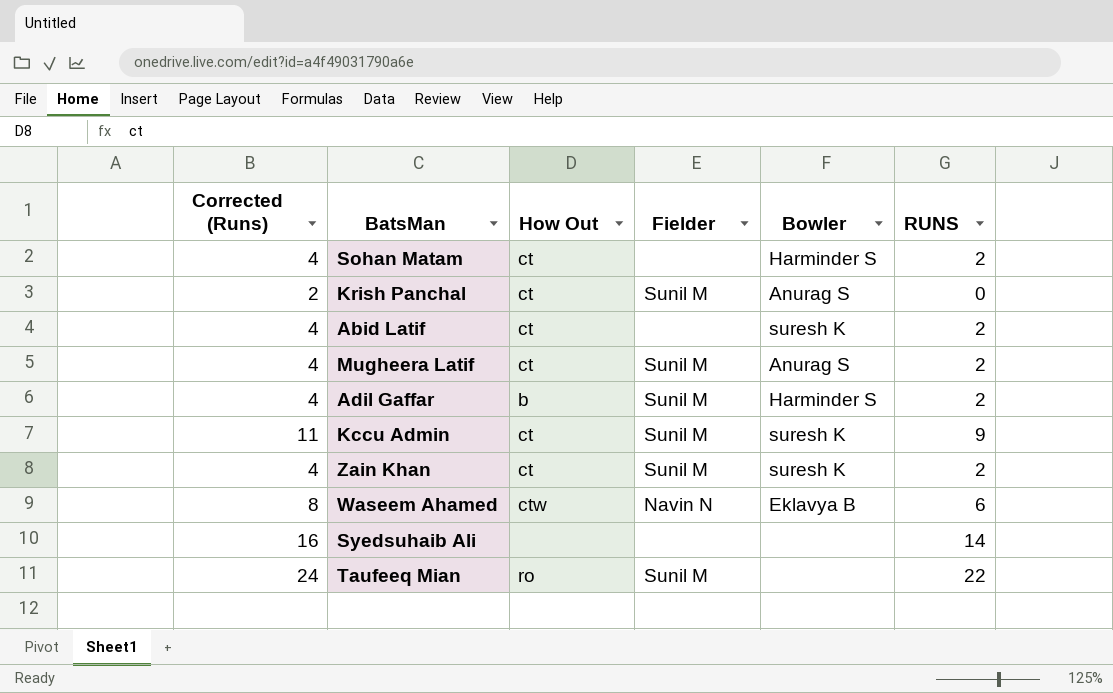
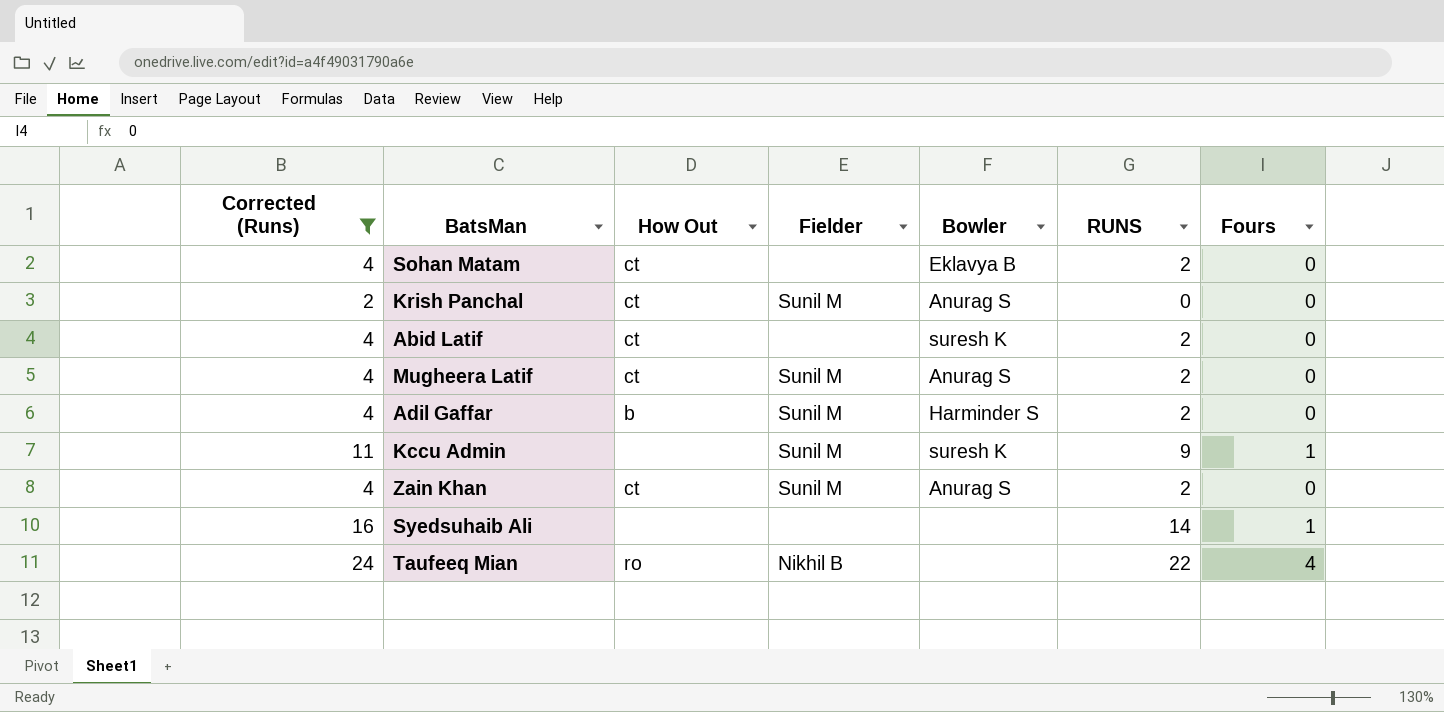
filter: none -> Corrected (Runs) != 8
column Fours | position: none -> 7
Sohan Matam | Bowler: Harminder S -> Eklavya B
Kccu Admin | How Out: ct -> none
Zain Khan | Bowler: suresh K -> Anurag S
Taufeeq Mian | Fielder: Sunil M -> Nikhil B

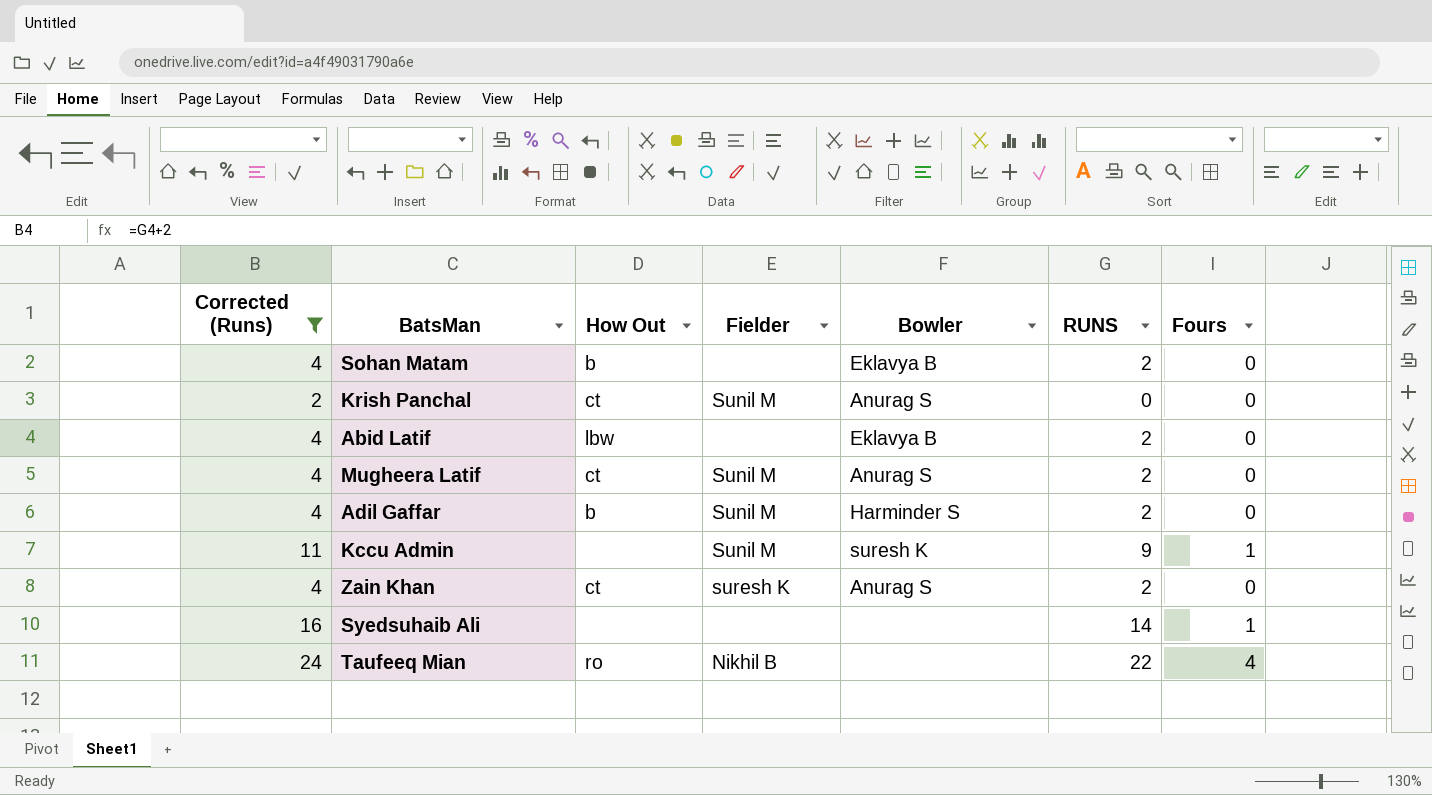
Sohan Matam | How Out: ct -> b
Abid Latif | How Out: ct -> lbw
Abid Latif | Bowler: suresh K -> Eklavya B
Zain Khan | Fielder: Sunil M -> suresh K

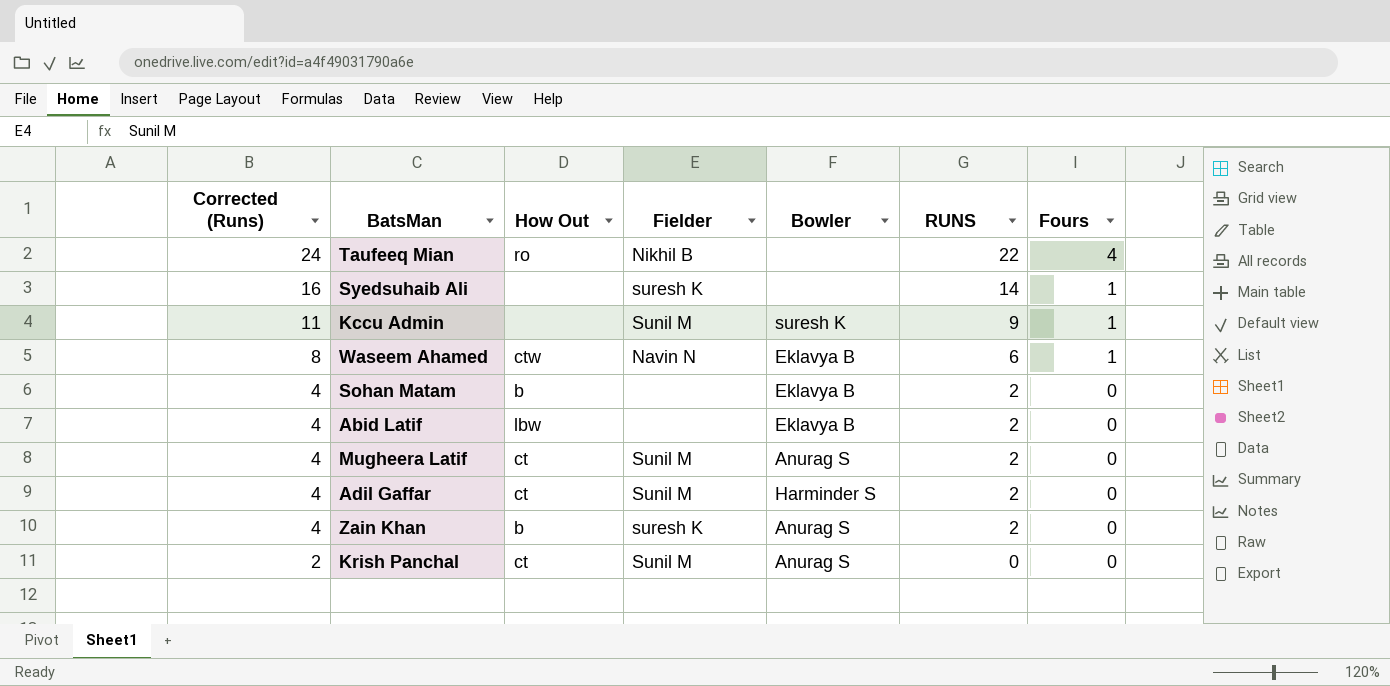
filter: Corrected (Runs) != 8 -> none
row order: none -> Corrected (Runs) descending
Syedsuhaib Ali | Fielder: none -> suresh K
Adil Gaffar | How Out: b -> ct
Zain Khan | How Out: ct -> b

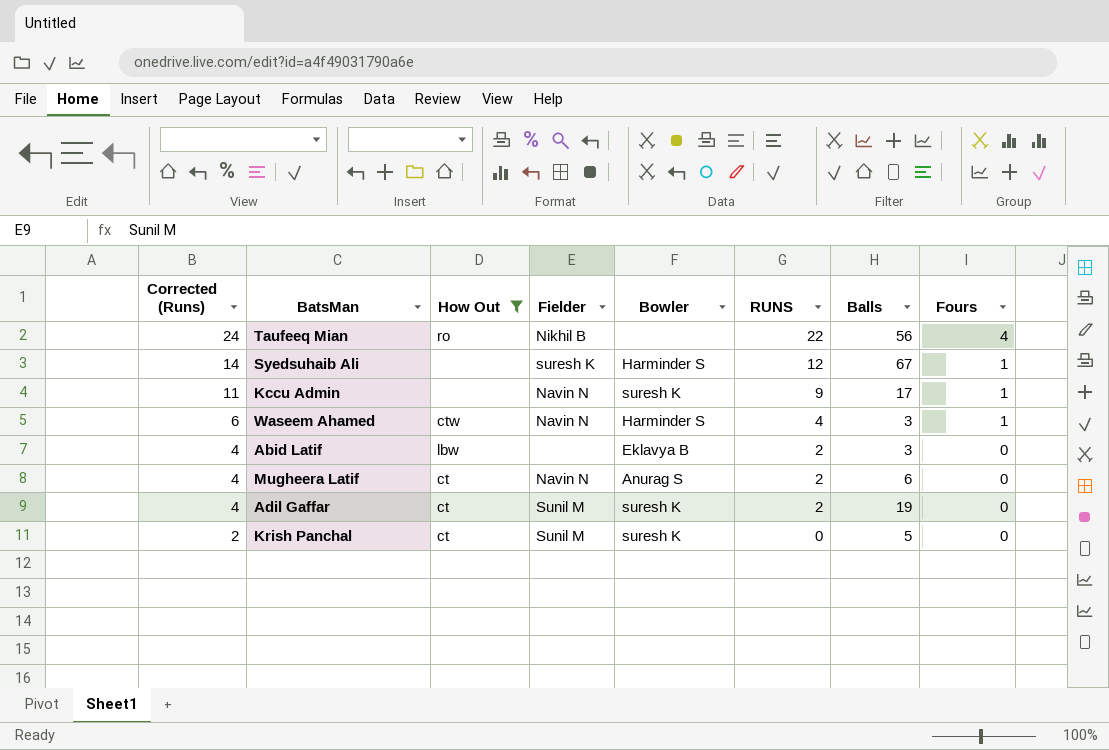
filter: none -> How Out != b
column Balls | position: none -> 7
Syedsuhaib Ali | Corrected (Runs): 16 -> 14
Syedsuhaib Ali | Bowler: none -> Harminder S
Syedsuhaib Ali | RUNS: 14 -> 12
Kccu Admin | Fielder: Sunil M -> Navin N
Waseem Ahamed | Corrected (Runs): 8 -> 6
Waseem Ahamed | Bowler: Eklavya B -> Harminder S
Waseem Ahamed | RUNS: 6 -> 4
Mugheera Latif | Fielder: Sunil M -> Navin N
Adil Gaffar | Bowler: Harminder S -> suresh K
Krish Panchal | Bowler: Anurag S -> suresh K

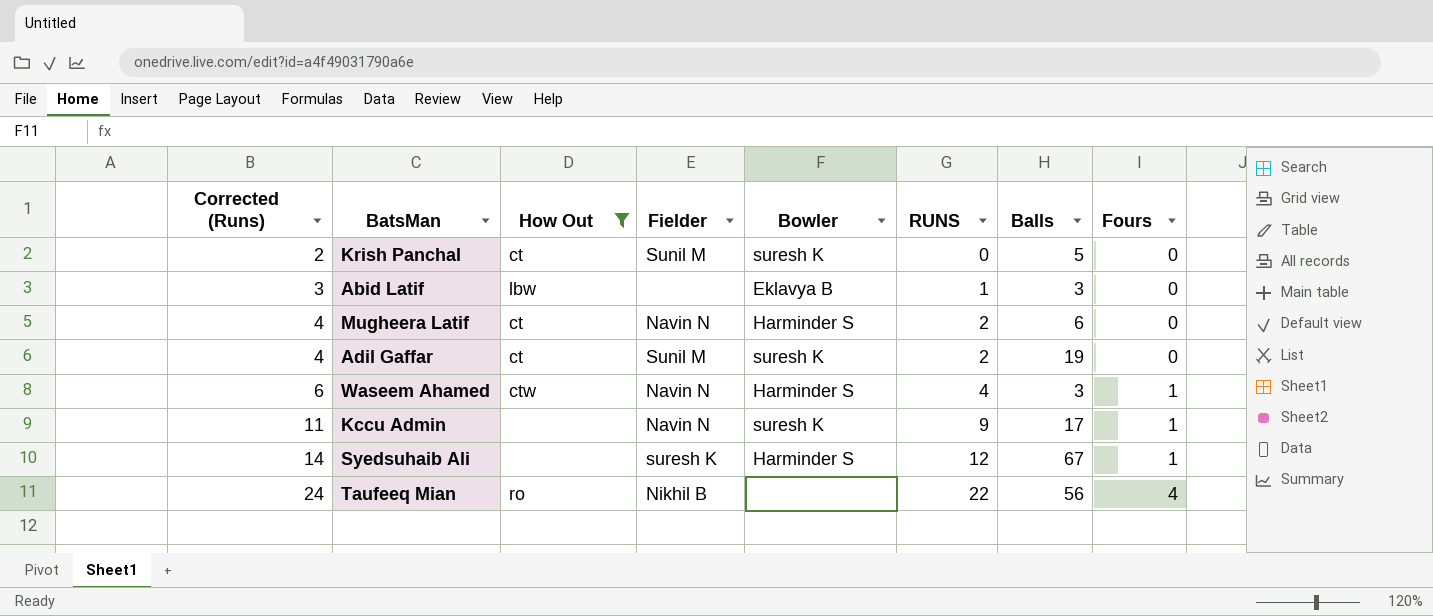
row order: Corrected (Runs) descending -> Corrected (Runs) ascending
Abid Latif | Corrected (Runs): 4 -> 3
Abid Latif | RUNS: 2 -> 1
Mugheera Latif | Bowler: Anurag S -> Harminder S

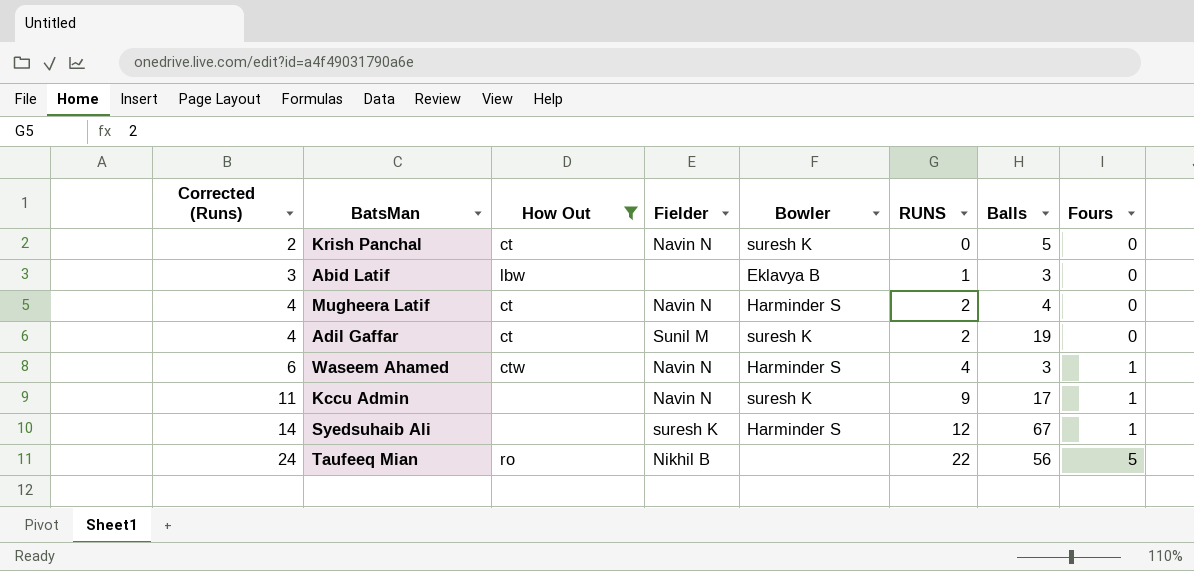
Krish Panchal | Fielder: Sunil M -> Navin N
Mugheera Latif | Balls: 6 -> 4
Taufeeq Mian | Fours: 4 -> 5

